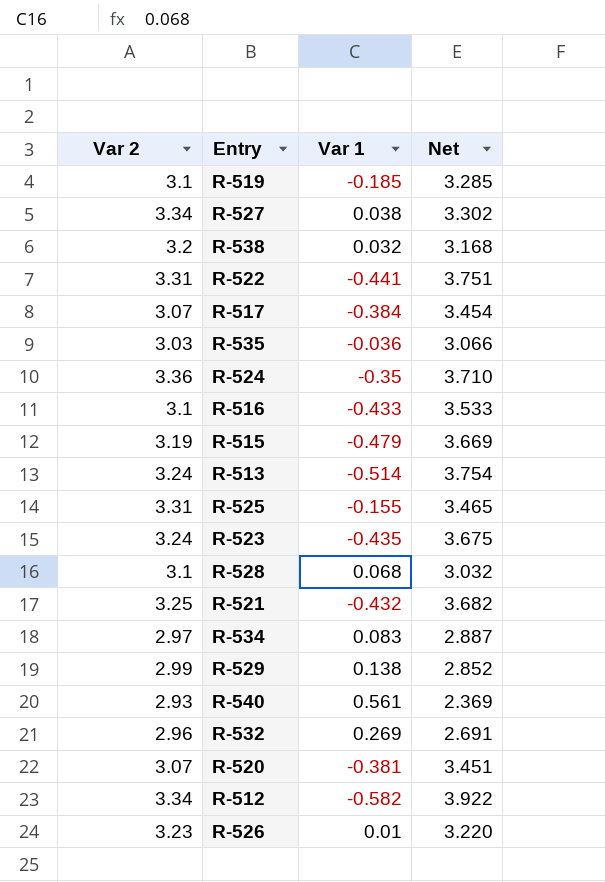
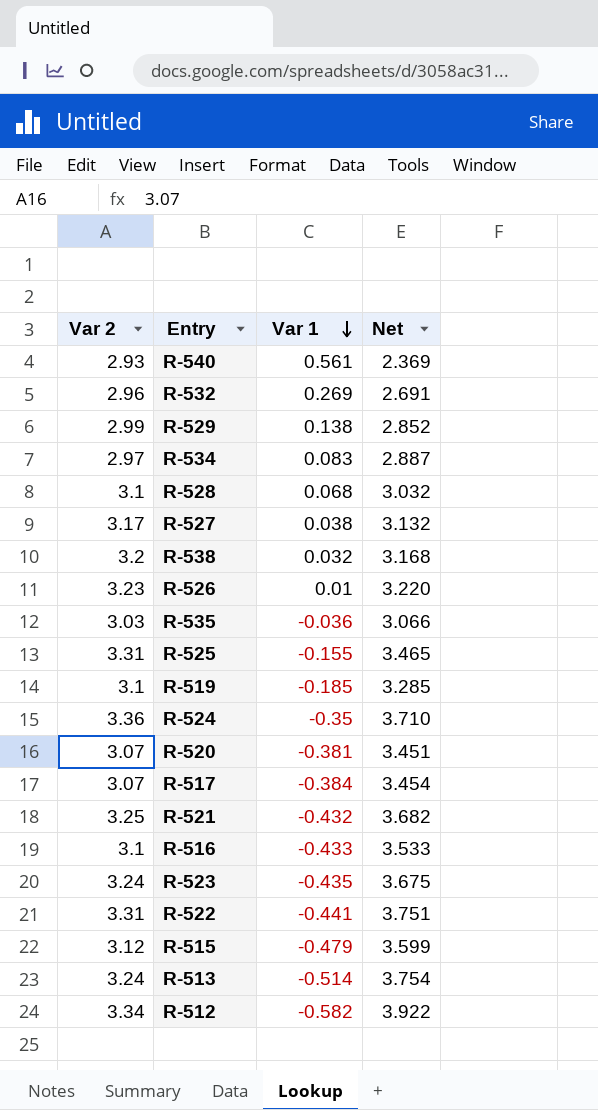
row order: none -> Var 1 descending
R-527 | Var 2: 3.34 -> 3.17
R-527 | Net: 3.302 -> 3.132
R-515 | Var 2: 3.19 -> 3.12
R-515 | Net: 3.669 -> 3.599

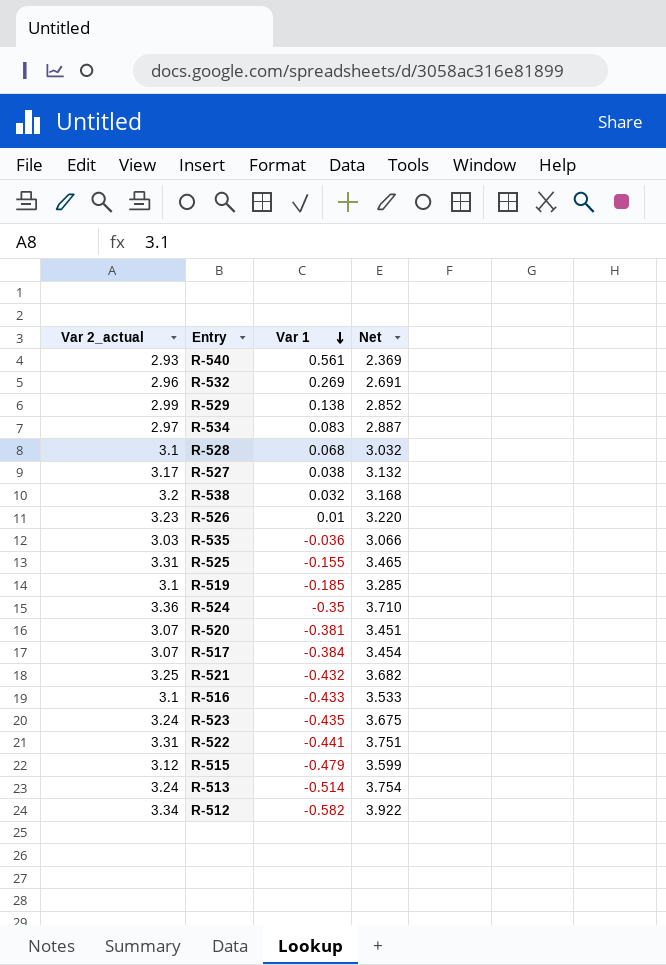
column name: Var 2 -> Var 2_actual

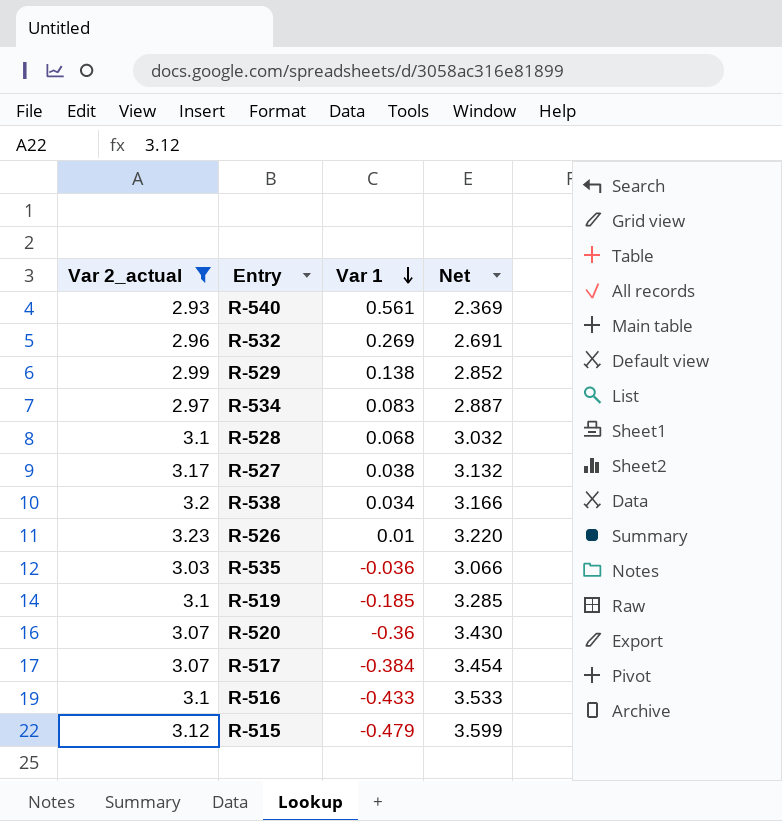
filter: none -> Var 2_actual <= 3.23
R-538 | Var 1: 0.032 -> 0.034
R-538 | Net: 3.168 -> 3.166
R-520 | Var 1: -0.381 -> -0.36
R-520 | Net: 3.451 -> 3.430

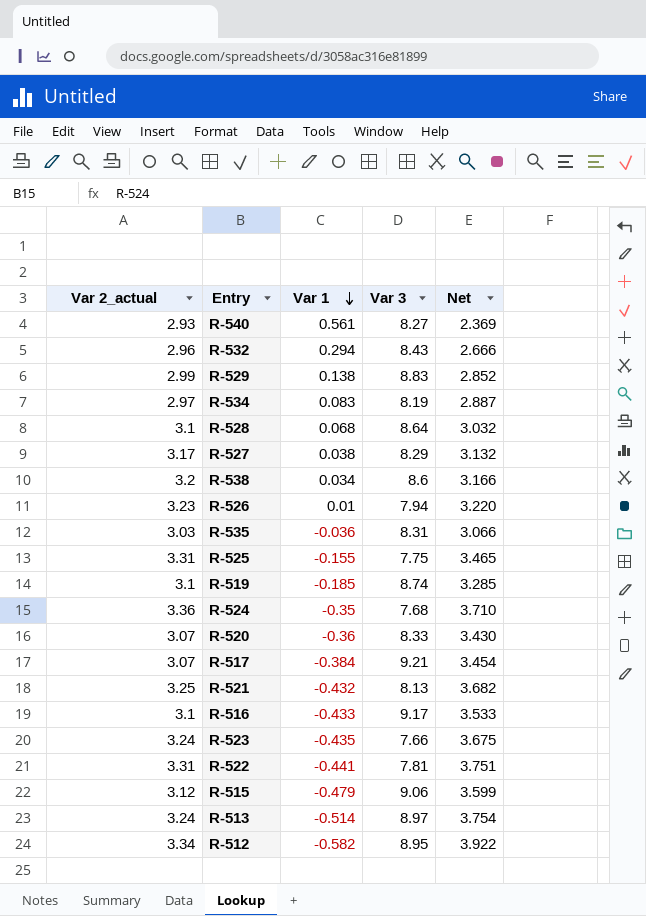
filter: Var 2_actual <= 3.23 -> none
column Var 3 | position: none -> 4
R-532 | Var 1: 0.269 -> 0.294
R-532 | Net: 2.691 -> 2.666

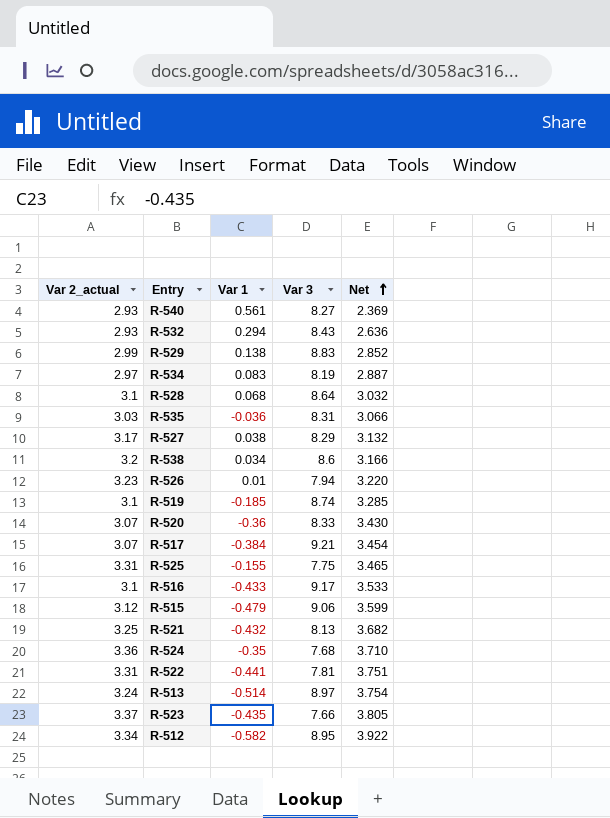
row order: Var 1 descending -> Net ascending
R-532 | Var 2_actual: 2.96 -> 2.93
R-532 | Net: 2.666 -> 2.636
R-523 | Var 2_actual: 3.24 -> 3.37
R-523 | Net: 3.675 -> 3.805

